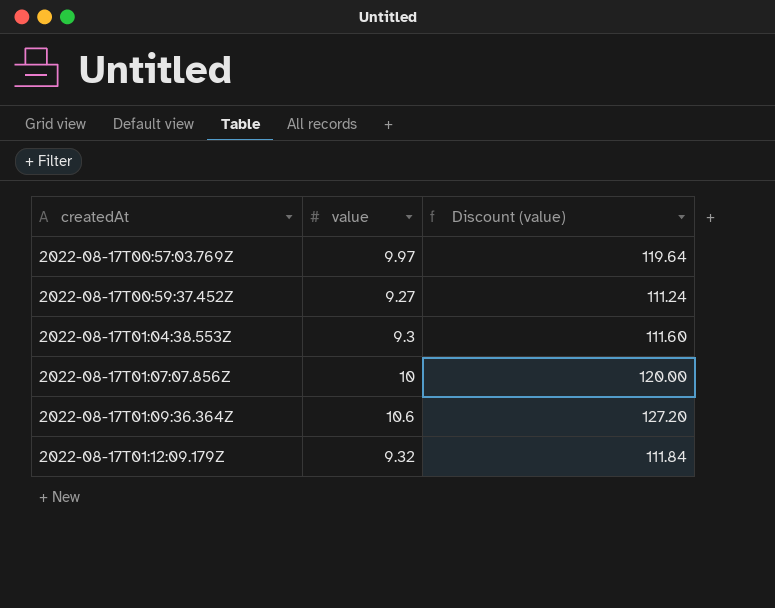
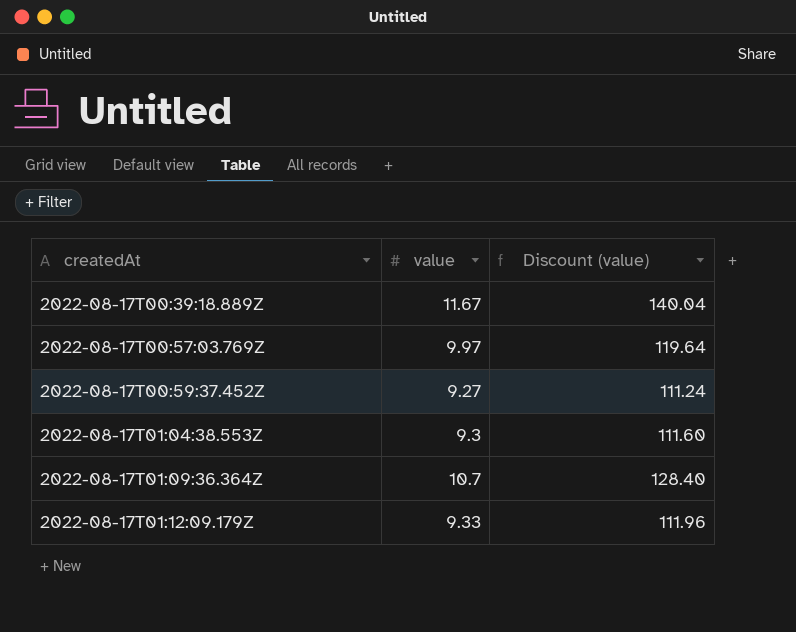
row 2022-08-17T01:07:07.856Z: 10 | 120.00 -> none
row 2022-08-17T00:39:18.889Z: none -> 11.67 | 140.04
2022-08-17T01:09:36.364Z | value: 10.6 -> 10.7
2022-08-17T01:09:36.364Z | Discount (value): 127.20 -> 128.40
2022-08-17T01:12:09.179Z | value: 9.32 -> 9.33
2022-08-17T01:12:09.179Z | Discount (value): 111.84 -> 111.96

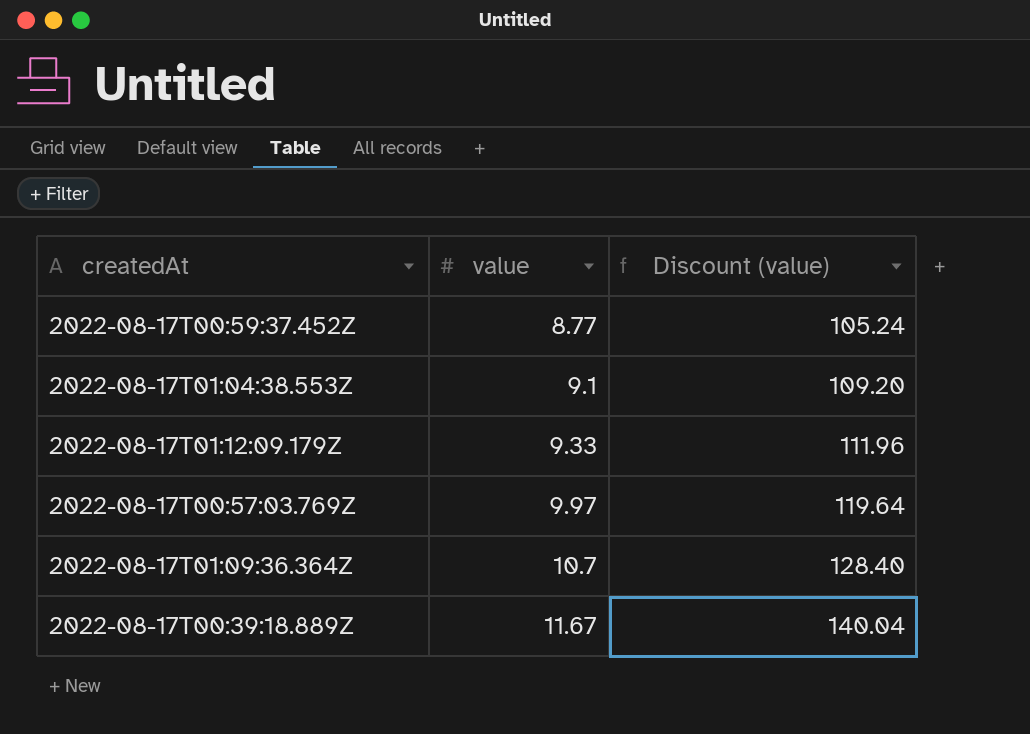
row order: createdAt ascending -> value ascending
2022-08-17T00:59:37.452Z | value: 9.27 -> 8.77
2022-08-17T00:59:37.452Z | Discount (value): 111.24 -> 105.24
2022-08-17T01:04:38.553Z | value: 9.3 -> 9.1
2022-08-17T01:04:38.553Z | Discount (value): 111.60 -> 109.20

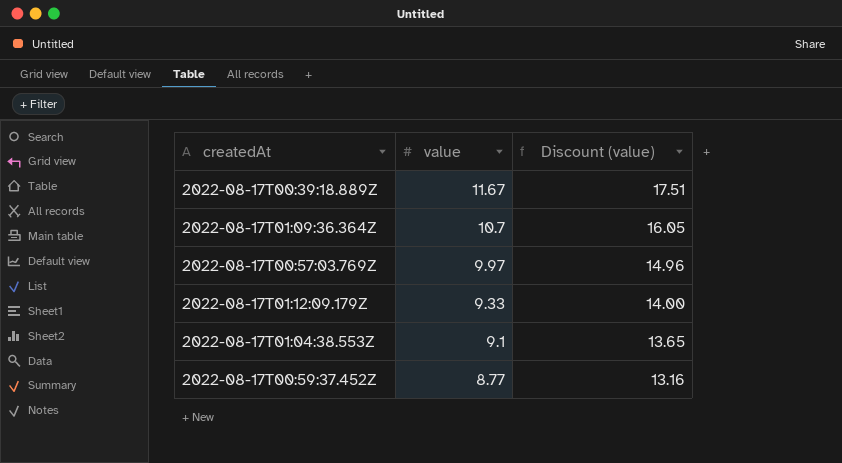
row order: value ascending -> value descending
column Discount (value) | formula: [value] * 12 -> [value] * 1.5

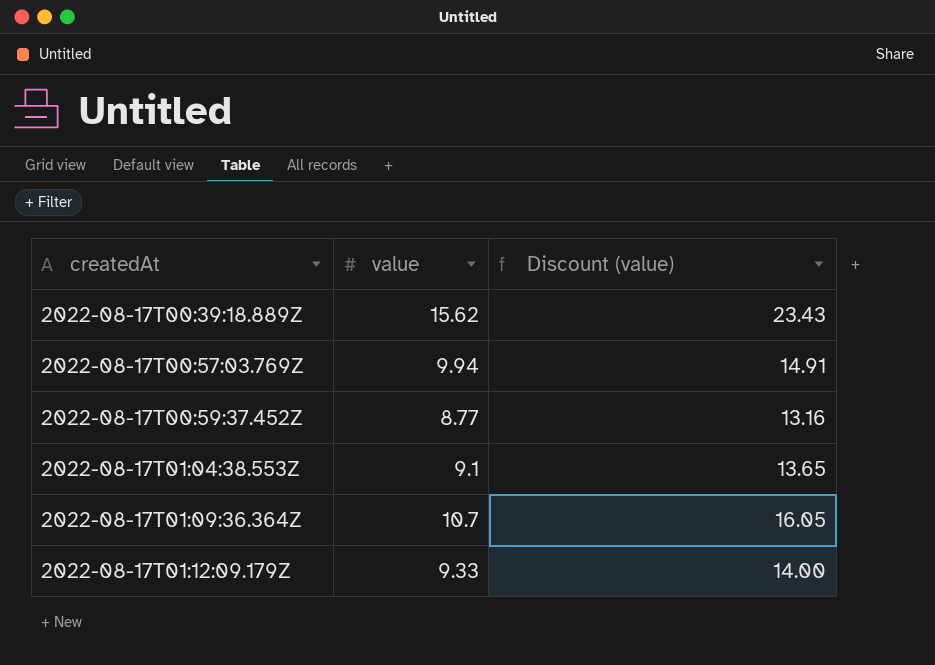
row order: value descending -> createdAt ascending
2022-08-17T00:39:18.889Z | value: 11.67 -> 15.62
2022-08-17T00:39:18.889Z | Discount (value): 17.51 -> 23.43
2022-08-17T00:57:03.769Z | value: 9.97 -> 9.94
2022-08-17T00:57:03.769Z | Discount (value): 14.96 -> 14.91

